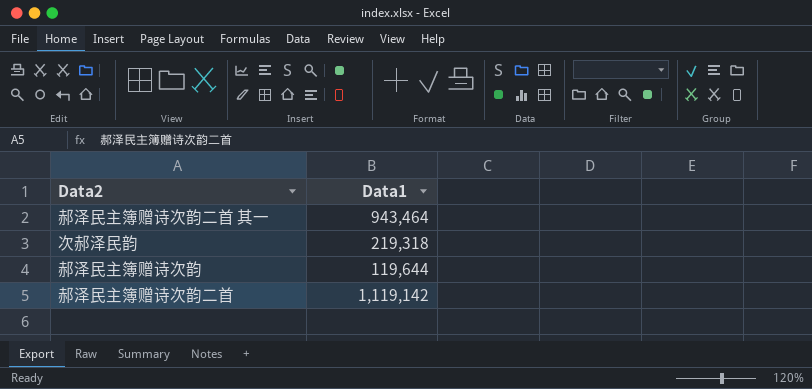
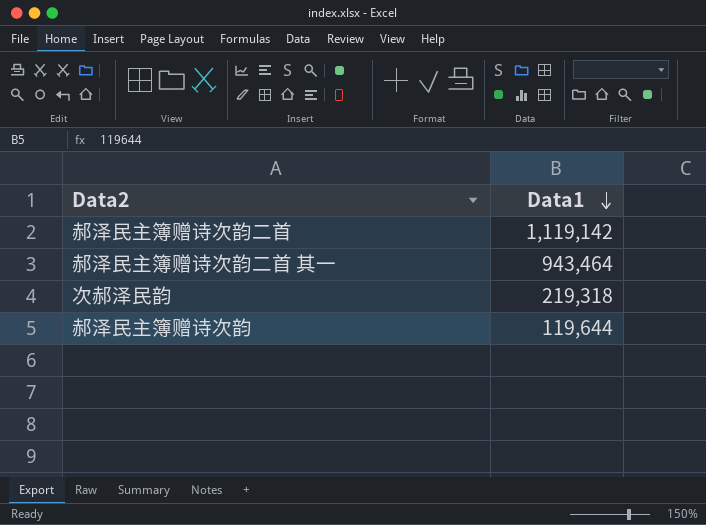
row order: none -> Data1 descending

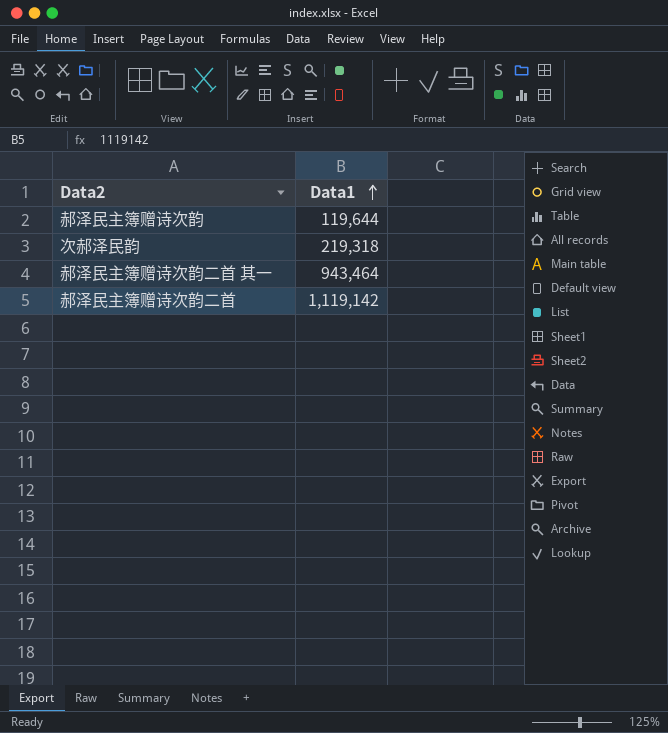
row order: Data1 descending -> Data1 ascending

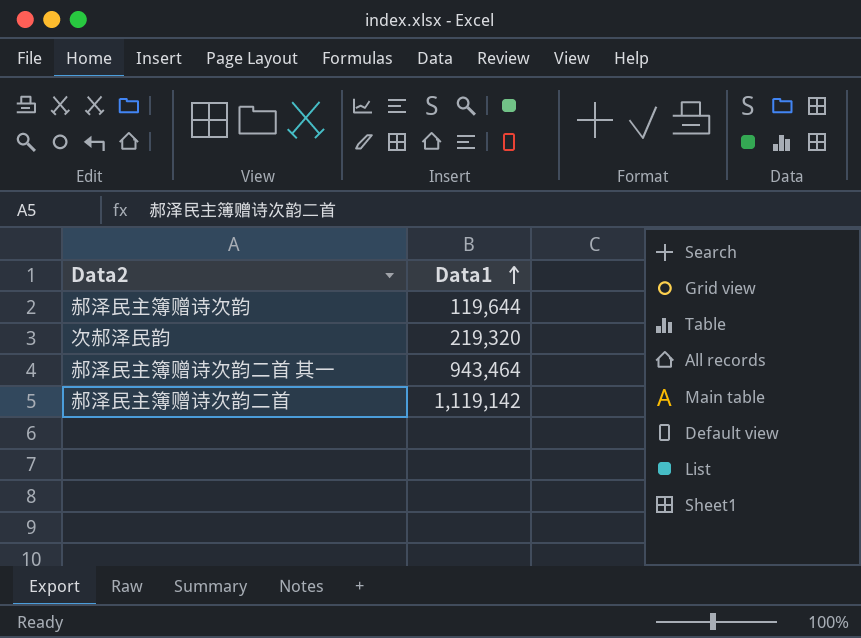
次郝泽民韵 | Data1: 219,318 -> 219,320

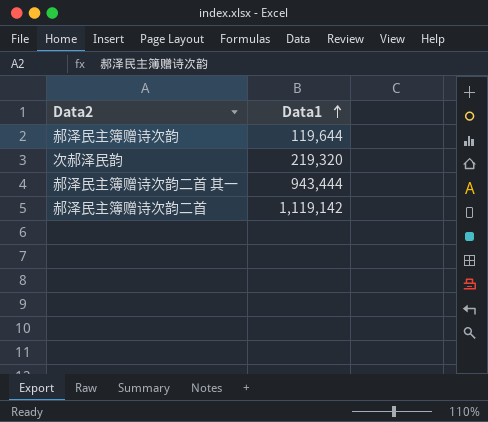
郝泽民主簿赠诗次韵二首 其一 | Data1: 943,464 -> 943,444

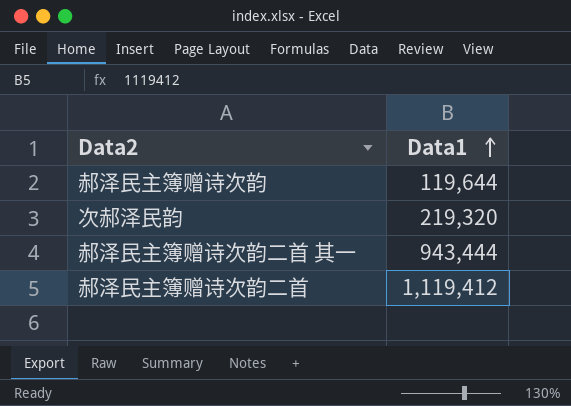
郝泽民主簿赠诗次韵二首 | Data1: 1,119,142 -> 1,119,412

